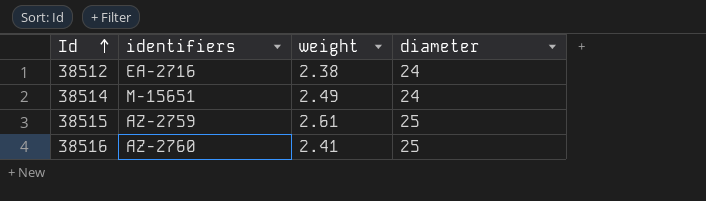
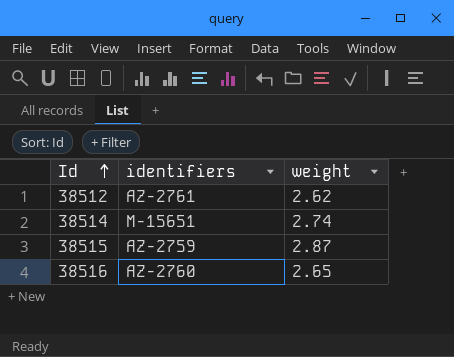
column diameter | position: 4 -> none
38512 | identifiers: EA-2716 -> AZ-2761
38512 | weight: 2.38 -> 2.62
38514 | weight: 2.49 -> 2.74
38515 | weight: 2.61 -> 2.87
38516 | weight: 2.41 -> 2.65

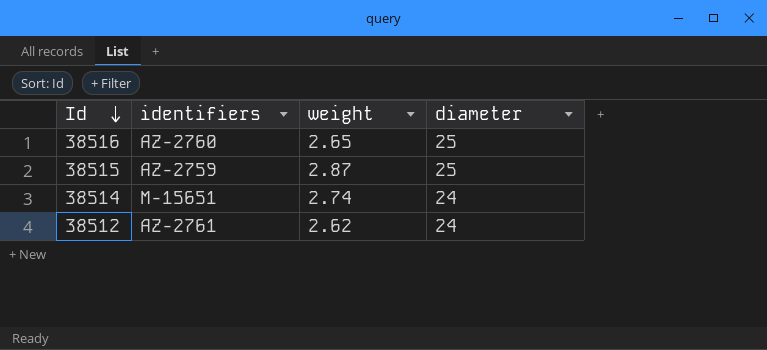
row order: Id ascending -> Id descending
column diameter | position: none -> 4

